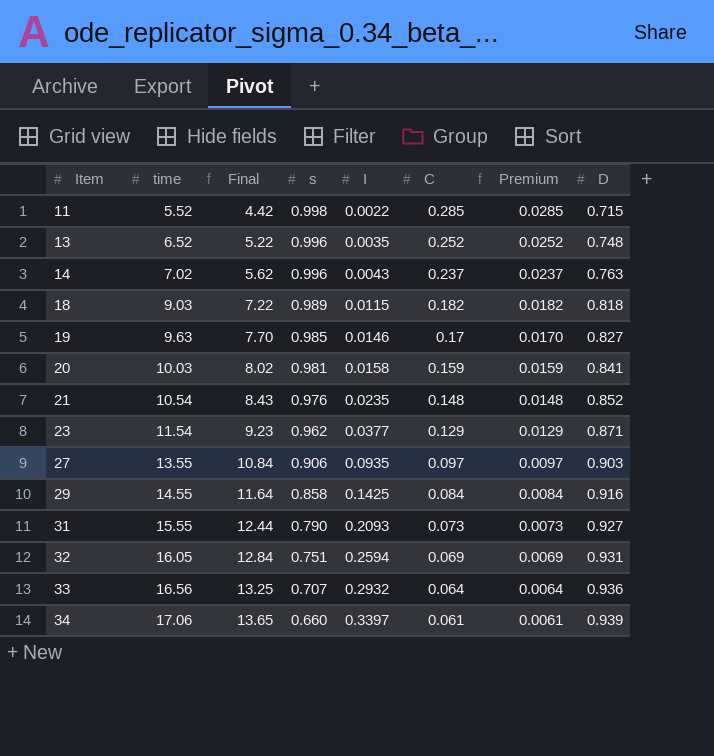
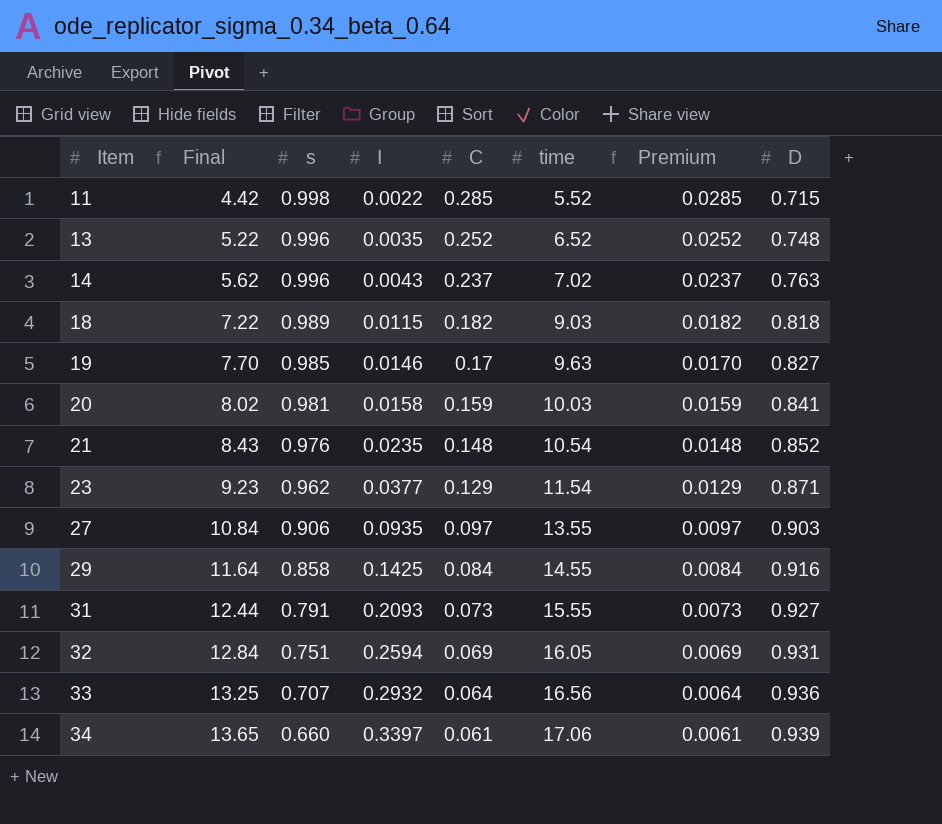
column time | position: 2 -> 6
31 | s: 0.790 -> 0.791

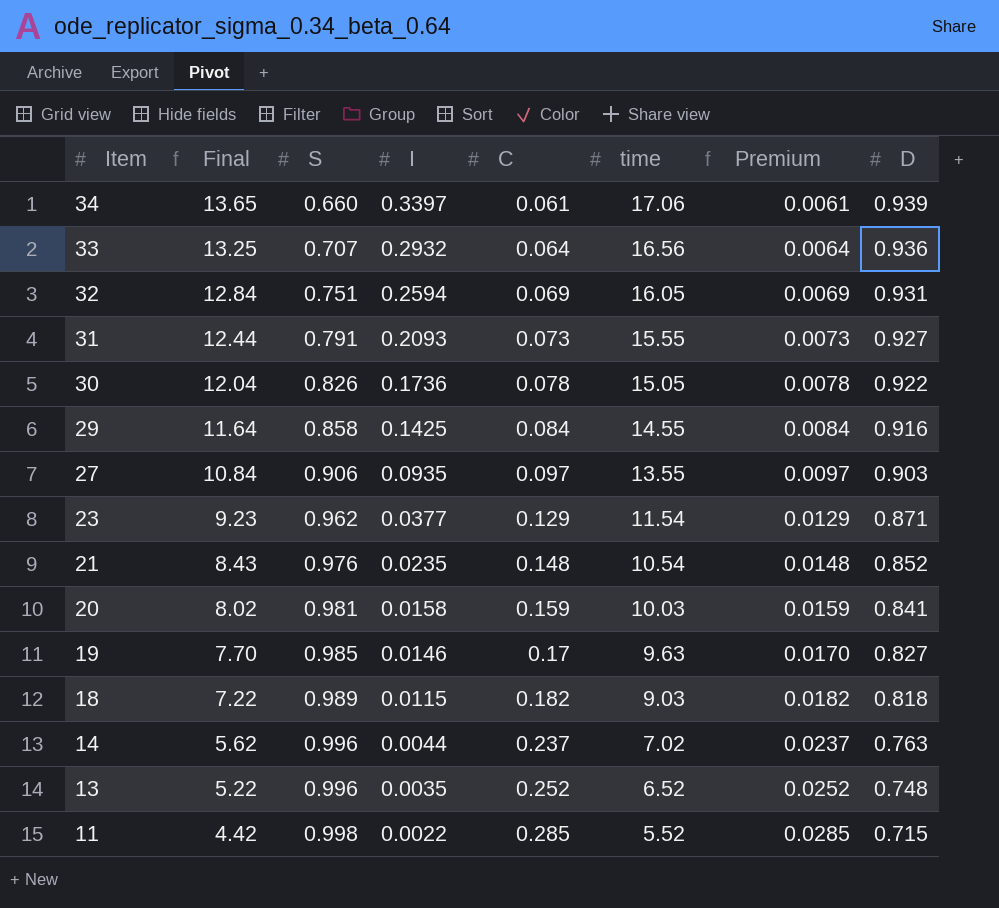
row order: Item ascending -> Item descending
column name: s -> S
row 30: none -> 12.04 | 0.826 | 0.1736 | 0.078 | 15.05 | 0.0078 | 0.922
14 | I: 0.0043 -> 0.0044

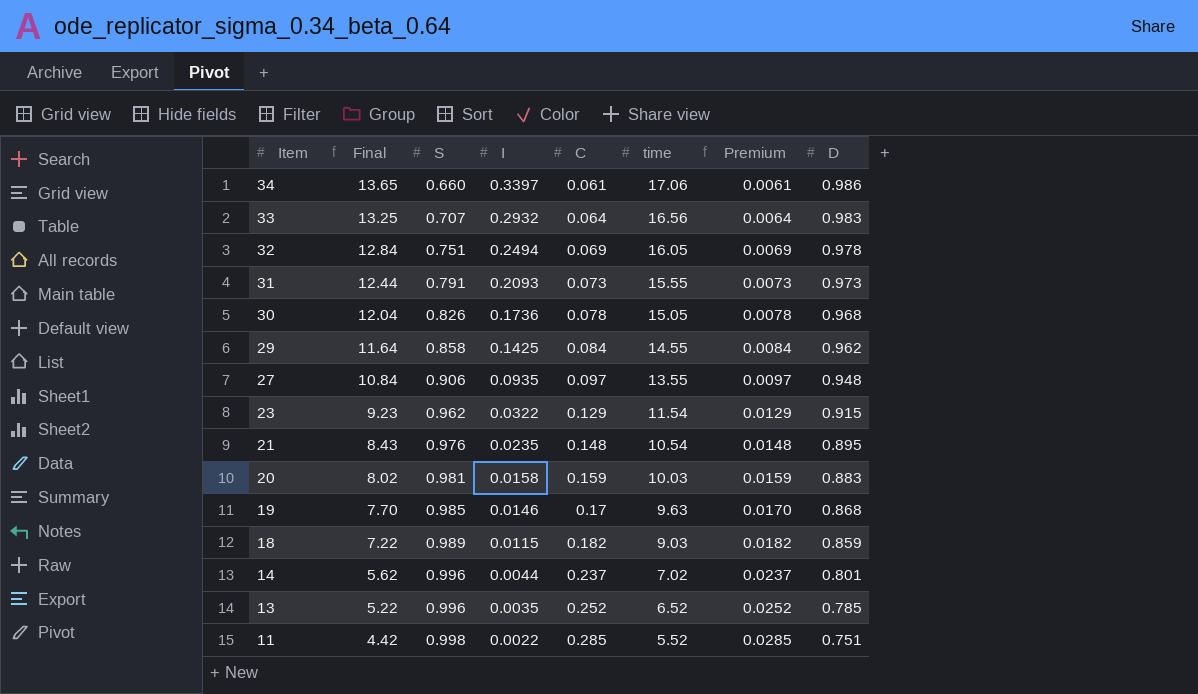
34 | D: 0.939 -> 0.986
33 | D: 0.936 -> 0.983
32 | I: 0.2594 -> 0.2494
32 | D: 0.931 -> 0.978
31 | D: 0.927 -> 0.973
30 | D: 0.922 -> 0.968
29 | D: 0.916 -> 0.962
27 | D: 0.903 -> 0.948
23 | I: 0.0377 -> 0.0322
23 | D: 0.871 -> 0.915
21 | D: 0.852 -> 0.895
20 | D: 0.841 -> 0.883
19 | D: 0.827 -> 0.868
18 | D: 0.818 -> 0.859
14 | D: 0.763 -> 0.801
13 | D: 0.748 -> 0.785
11 | D: 0.715 -> 0.751

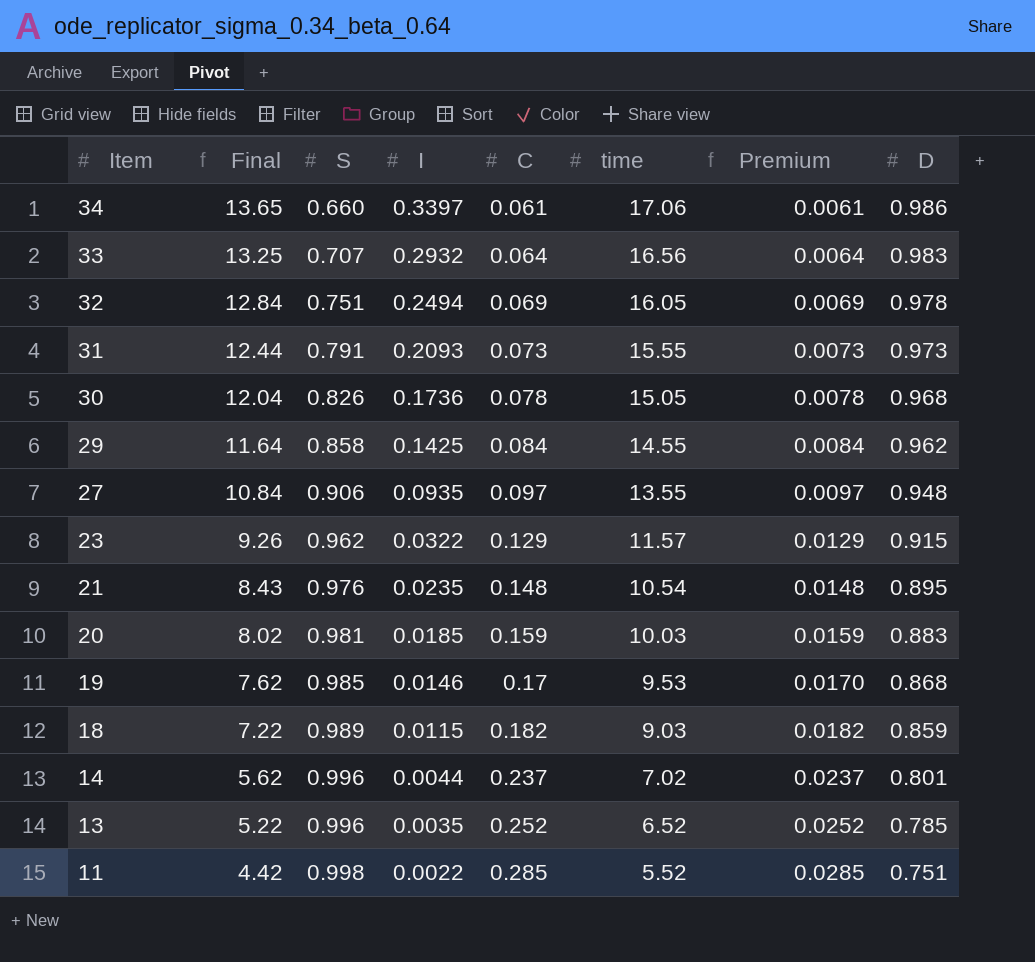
23 | Final: 9.23 -> 9.26
23 | time: 11.54 -> 11.57
20 | I: 0.0158 -> 0.0185
19 | Final: 7.70 -> 7.62
19 | time: 9.63 -> 9.53

